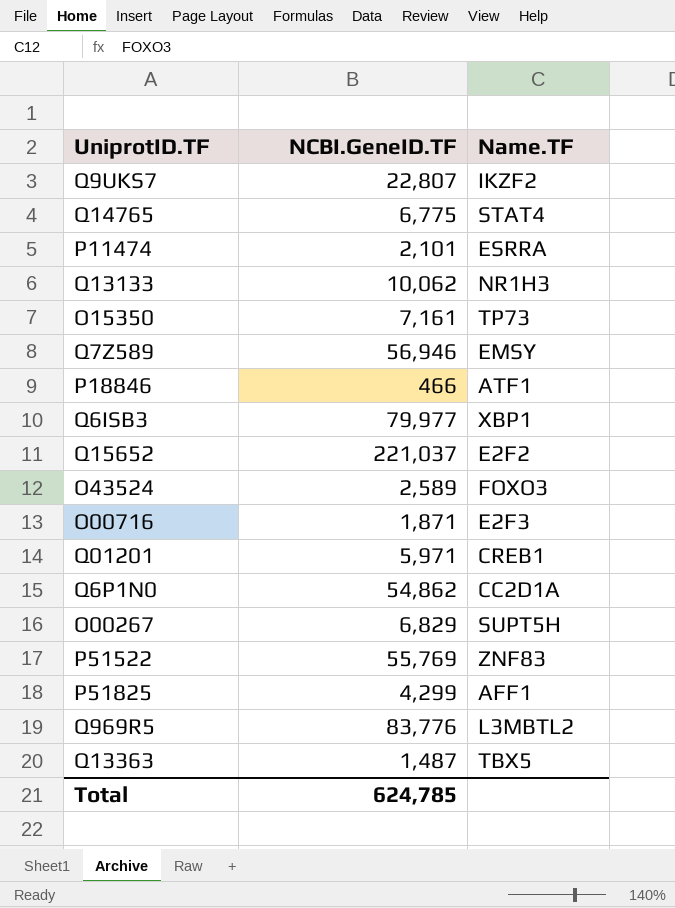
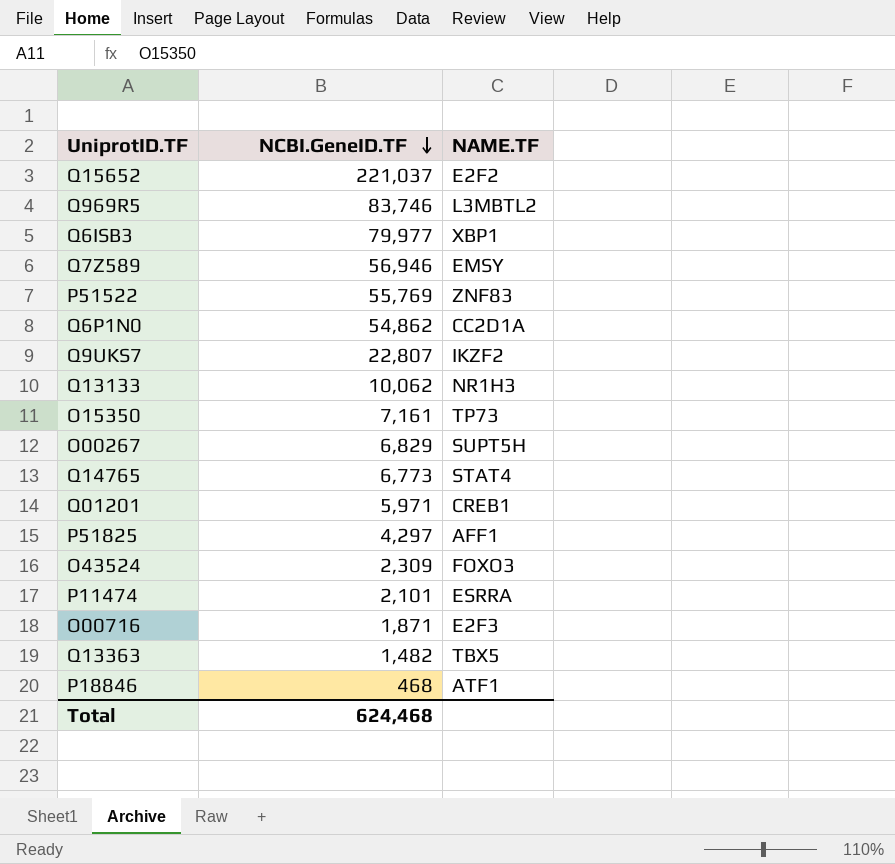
row order: none -> NCBI.GeneID.TF descending
column name: Name.TF -> NAME.TF
Q969R5 | NCBI.GeneID.TF: 83,776 -> 83,746
Q14765 | NCBI.GeneID.TF: 6,775 -> 6,773
P51825 | NCBI.GeneID.TF: 4,299 -> 4,297
O43524 | NCBI.GeneID.TF: 2,589 -> 2,309
Q13363 | NCBI.GeneID.TF: 1,487 -> 1,482
P18846 | NCBI.GeneID.TF: 466 -> 468
Total | NCBI.GeneID.TF: 624,785 -> 624,468

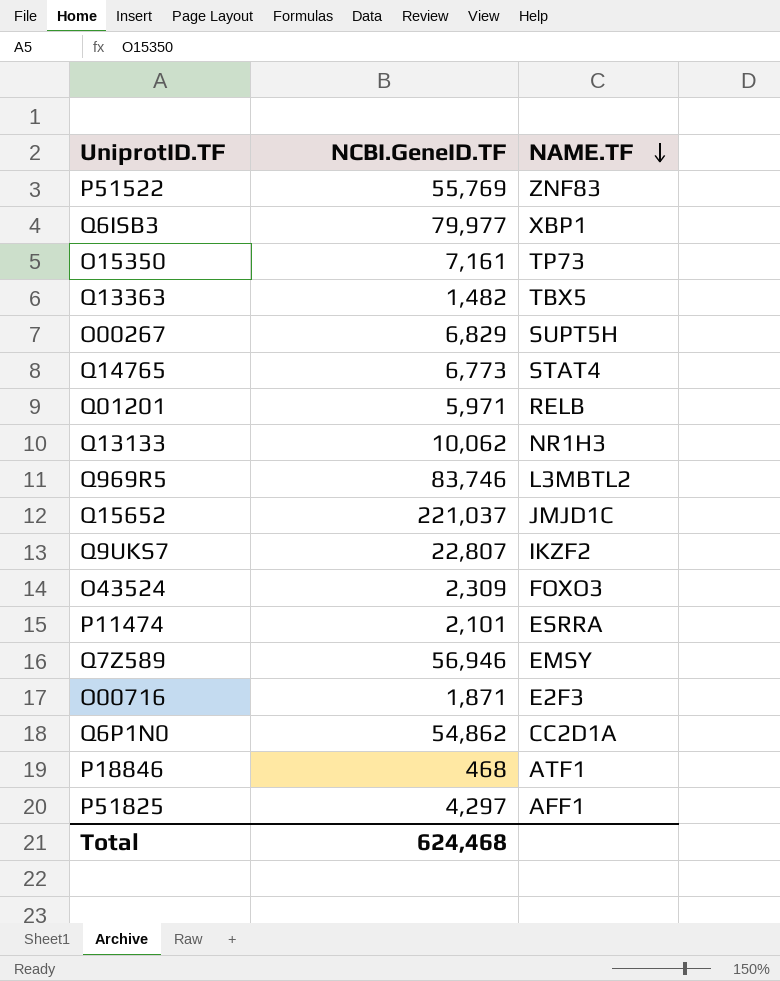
row order: NCBI.GeneID.TF descending -> NAME.TF descending
Q01201 | NAME.TF: CREB1 -> RELB
Q15652 | NAME.TF: E2F2 -> JMJD1C

